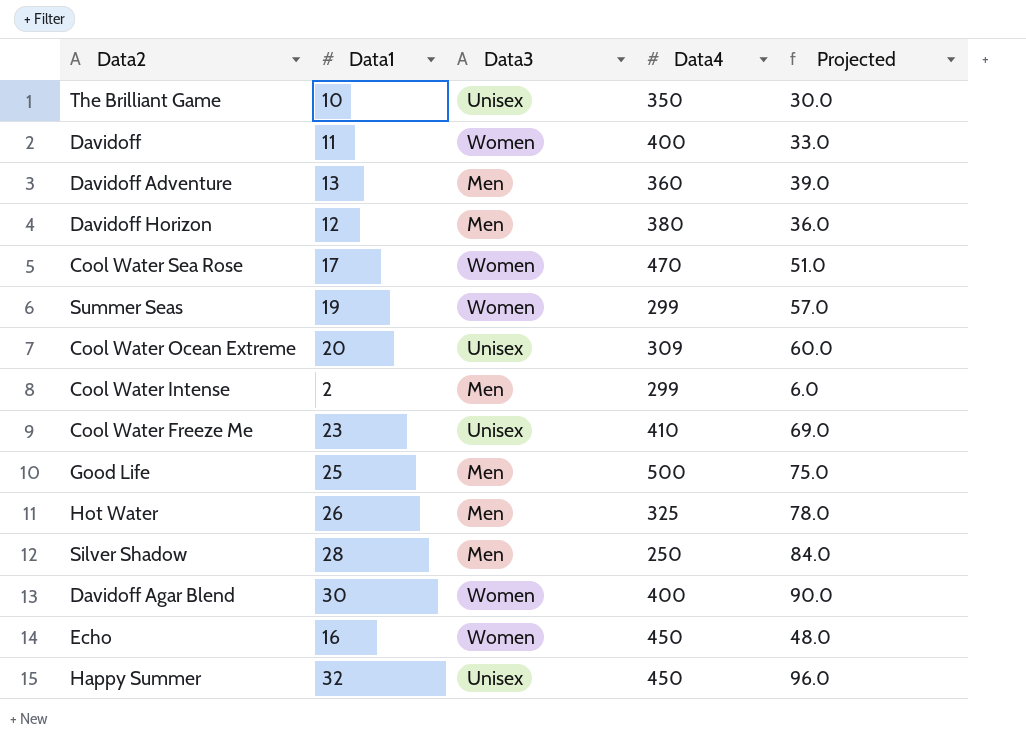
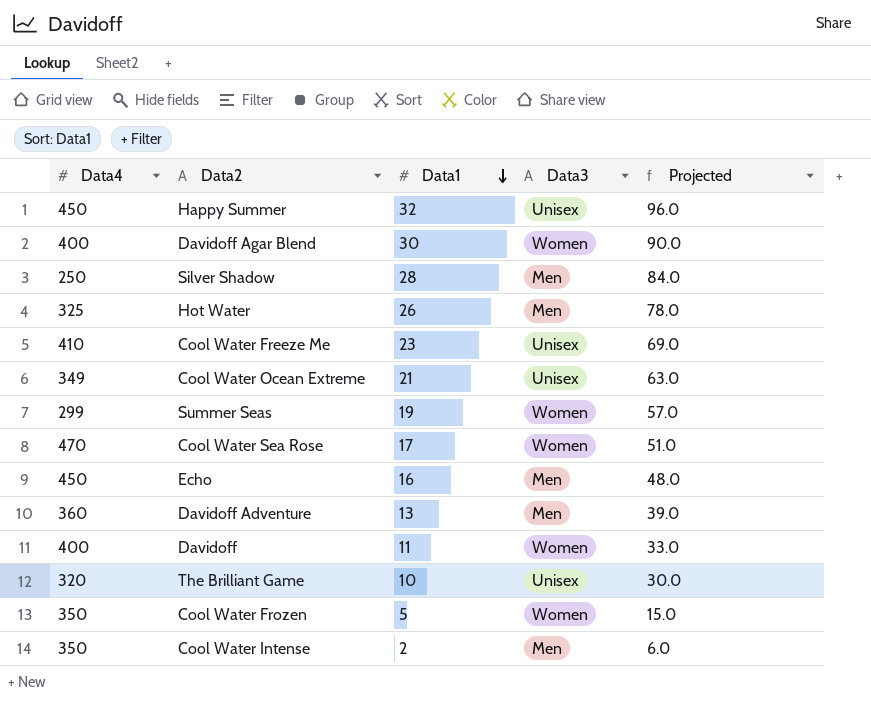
row order: none -> Data1 descending
column Data4 | position: 4 -> 1
row Davidoff Horizon: 12 | Men | 380 | 36.0 -> none
row Good Life: 25 | Men | 500 | 75.0 -> none
Cool Water Ocean Extreme | Data4: 309 -> 349
Cool Water Ocean Extreme | Data1: 20 -> 21
Cool Water Ocean Extreme | Projected: 60.0 -> 63.0
Echo | Data3: Women -> Men
The Brilliant Game | Data4: 350 -> 320
row Cool Water Frozen: none -> 350 | 5 | Women | 15.0
Cool Water Intense | Data4: 299 -> 350

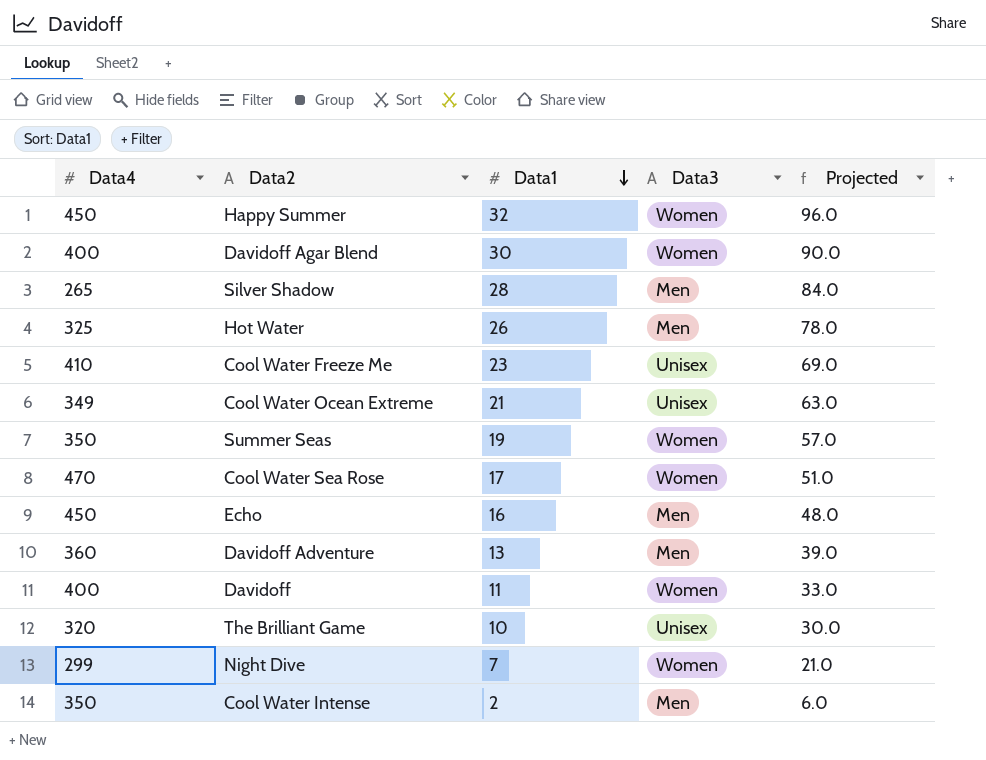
row Cool Water Frozen: 350 | 5 | Women | 15.0 -> none
Happy Summer | Data3: Unisex -> Women
Silver Shadow | Data4: 250 -> 265
Summer Seas | Data4: 299 -> 350
row Night Dive: none -> 299 | 7 | Women | 21.0

